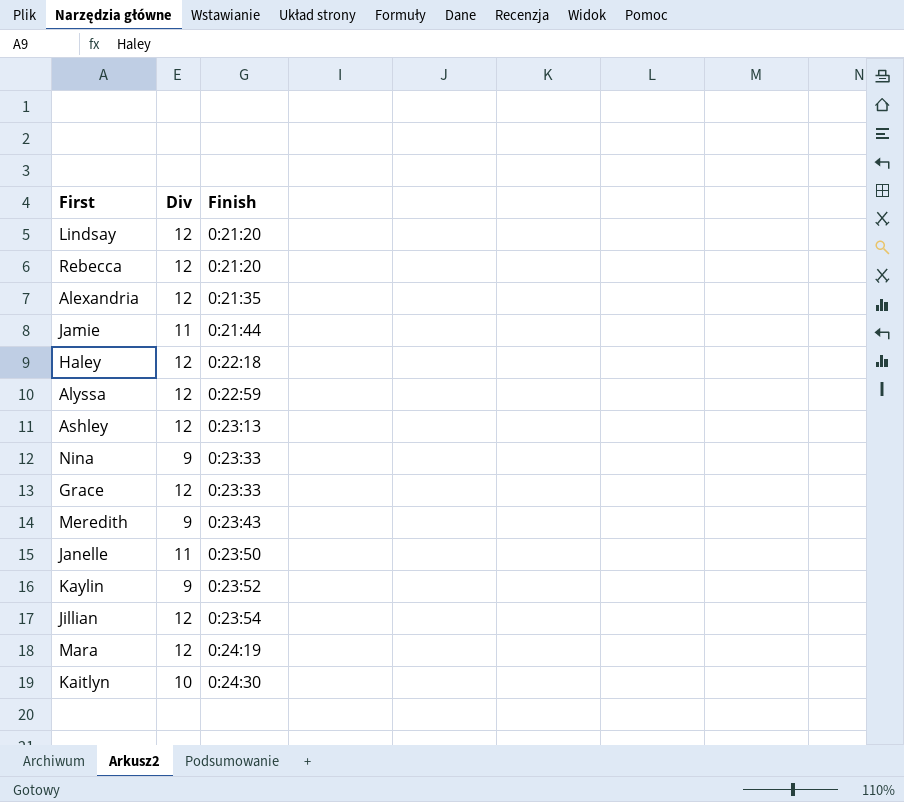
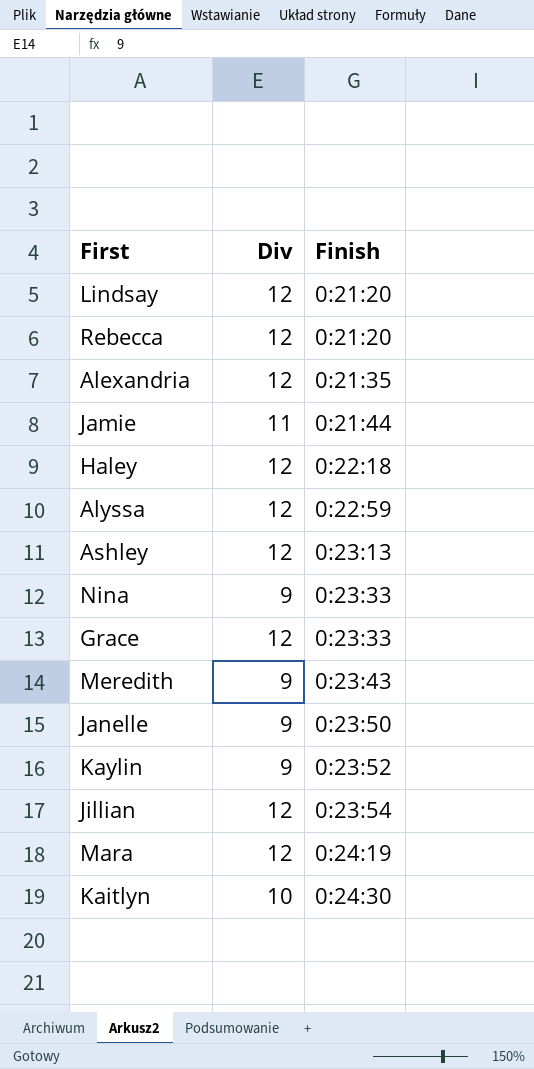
Janelle | Div: 11 -> 9

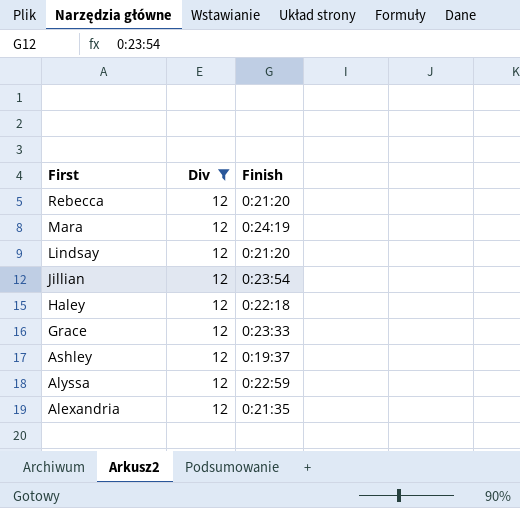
filter: none -> Div = 12
row order: Finish ascending -> First descending
Ashley | Finish: 0:23:13 -> 0:19:37

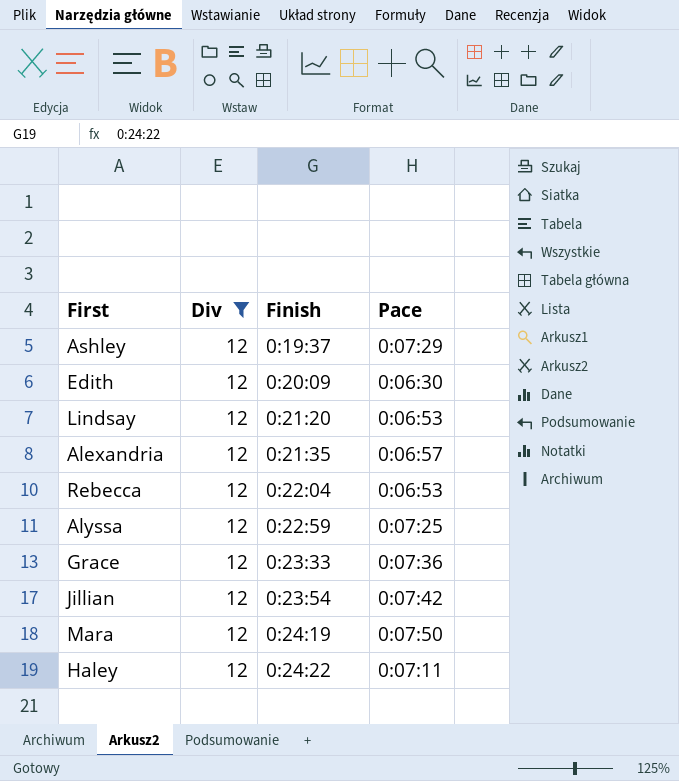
row order: First descending -> Finish ascending
column Pace | position: none -> 4
row Edith: none -> 12 | 0:20:09 | 0:06:30
Rebecca | Finish: 0:21:20 -> 0:22:04
Haley | Finish: 0:22:18 -> 0:24:22

